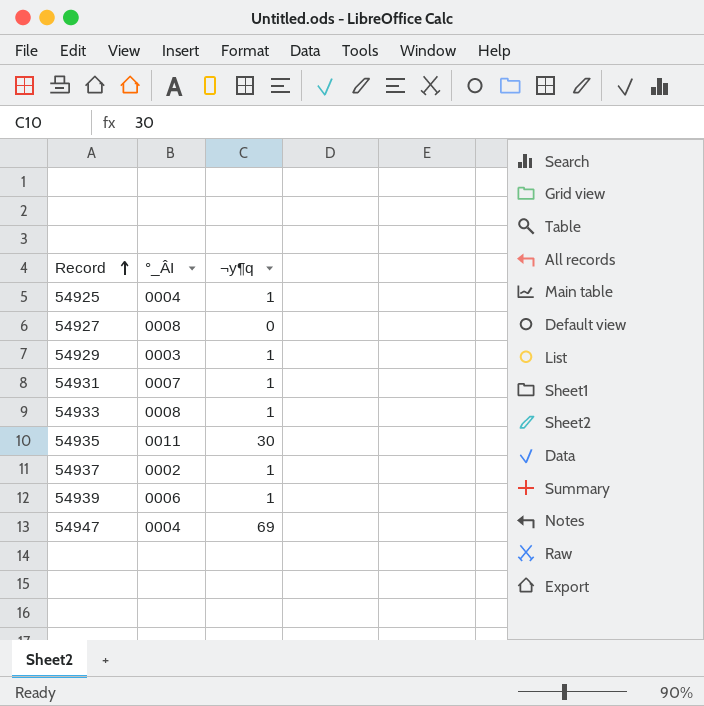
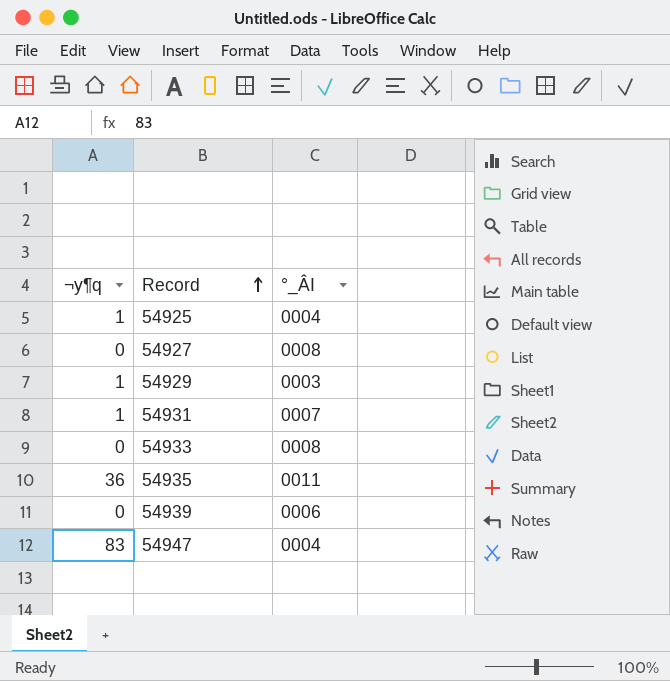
column ¬y¶q | position: 3 -> 1
row 54937: 0002 | 1 -> none
54933 | ¬y¶q: 1 -> 0
54935 | ¬y¶q: 30 -> 36
54939 | ¬y¶q: 1 -> 0
54947 | ¬y¶q: 69 -> 83

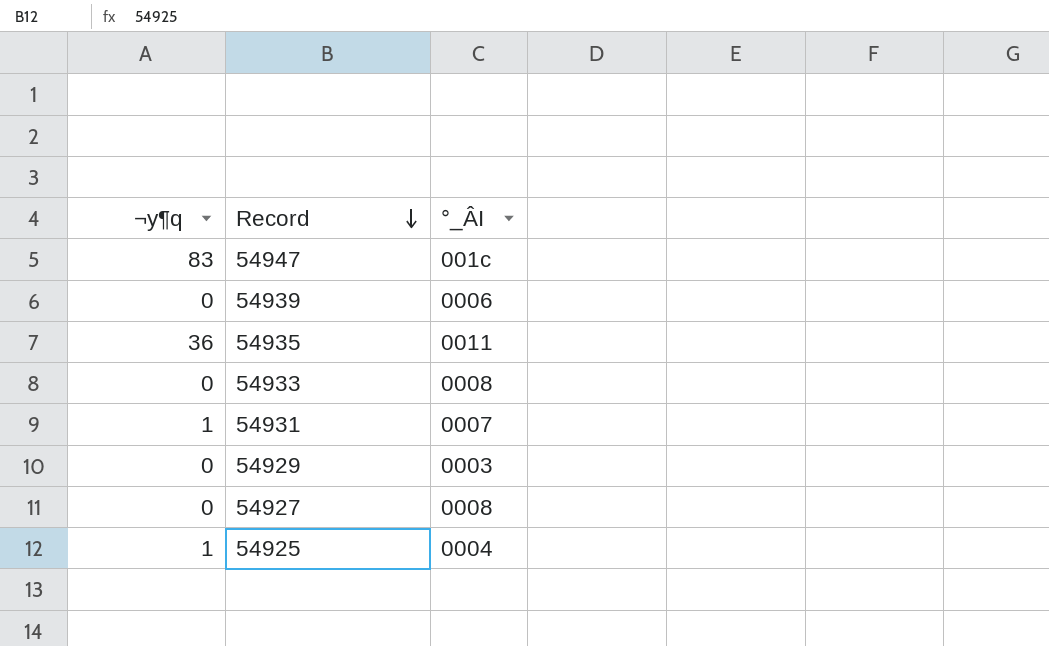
row order: Record ascending -> Record descending
54947 | °_ÂI: 0004 -> 001c
54929 | ¬y¶q: 1 -> 0

